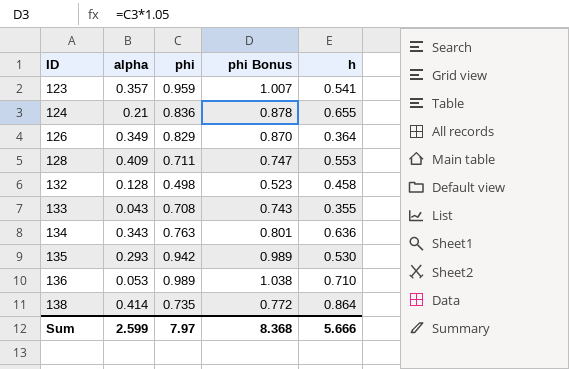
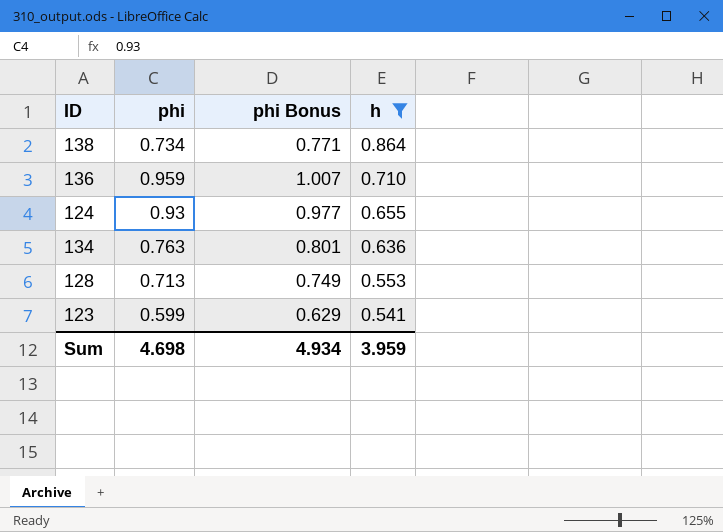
filter: none -> h >= 0.541
row order: ID ascending -> h descending
column alpha | position: 2 -> none
138 | phi: 0.735 -> 0.734
138 | phi Bonus: 0.772 -> 0.771
136 | phi: 0.989 -> 0.959
136 | phi Bonus: 1.038 -> 1.007
124 | phi: 0.836 -> 0.93
124 | phi Bonus: 0.878 -> 0.977
128 | phi: 0.711 -> 0.713
128 | phi Bonus: 0.747 -> 0.749
123 | phi: 0.959 -> 0.599
123 | phi Bonus: 1.007 -> 0.629
Sum | phi: 7.97 -> 4.698
Sum | phi Bonus: 8.368 -> 4.934
Sum | h: 5.666 -> 3.959

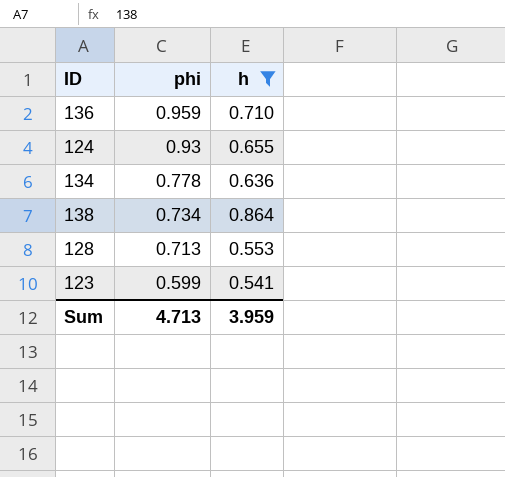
row order: h descending -> phi descending
column phi Bonus | formula: [phi] * 1.05 -> none
134 | phi: 0.763 -> 0.778
Sum | phi: 4.698 -> 4.713

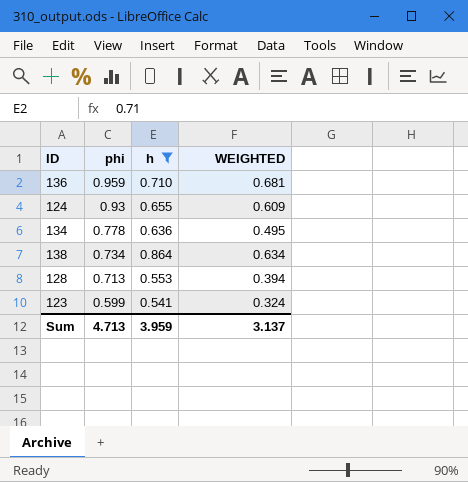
column WEIGHTED | formula: none -> [phi] * [h]

